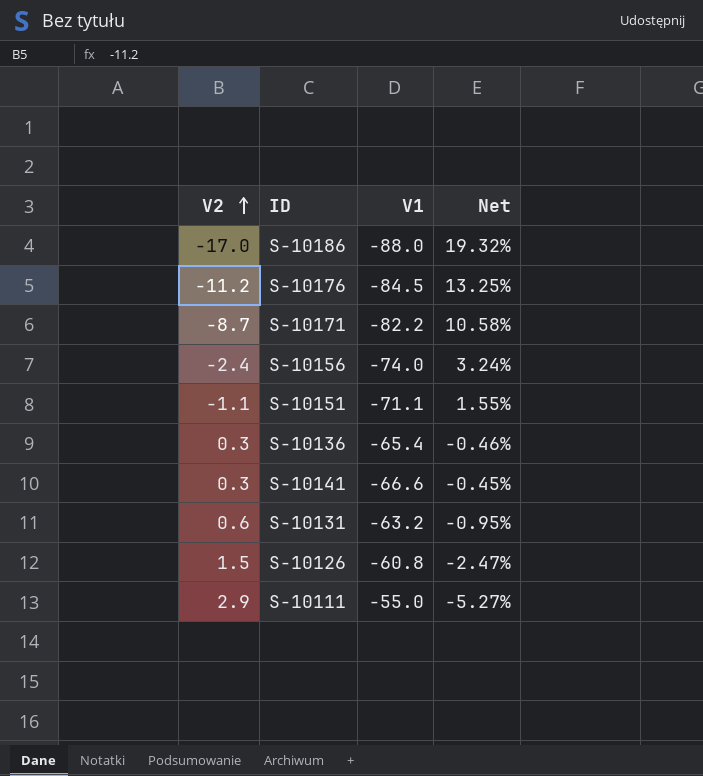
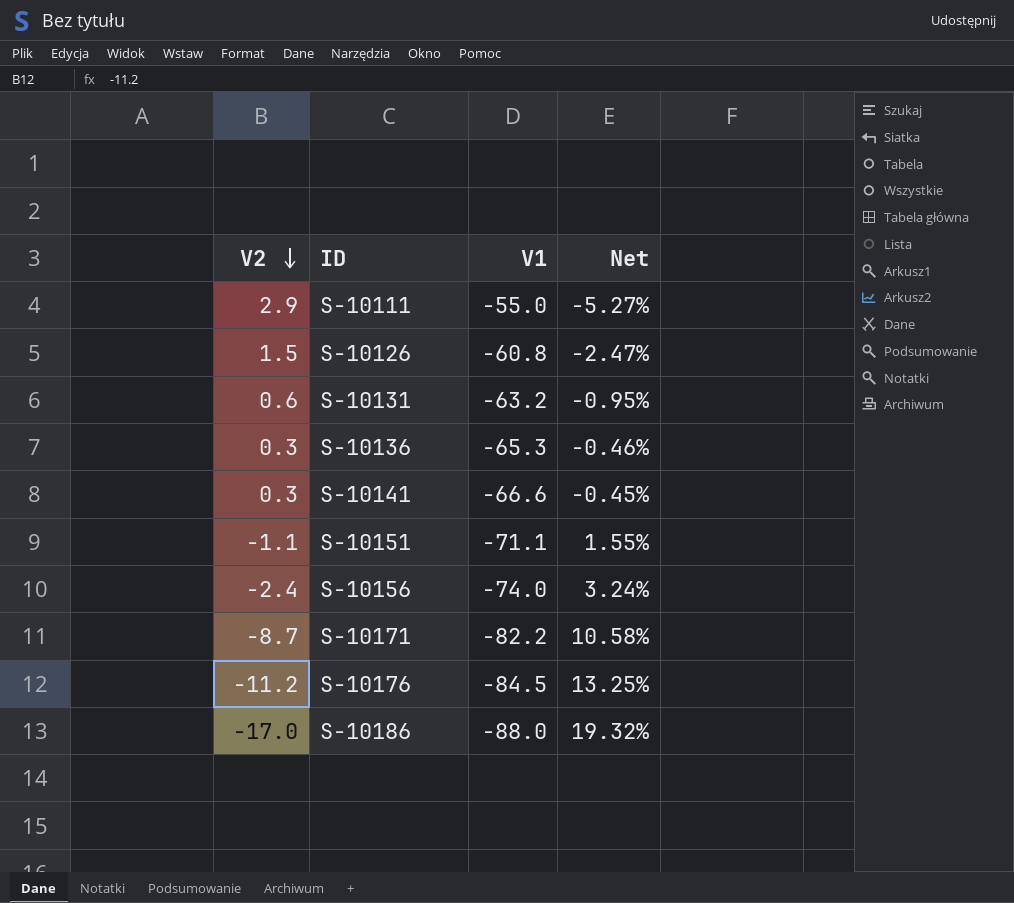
row order: V2 ascending -> V2 descending
S-10136 | V1: -65.4 -> -65.3

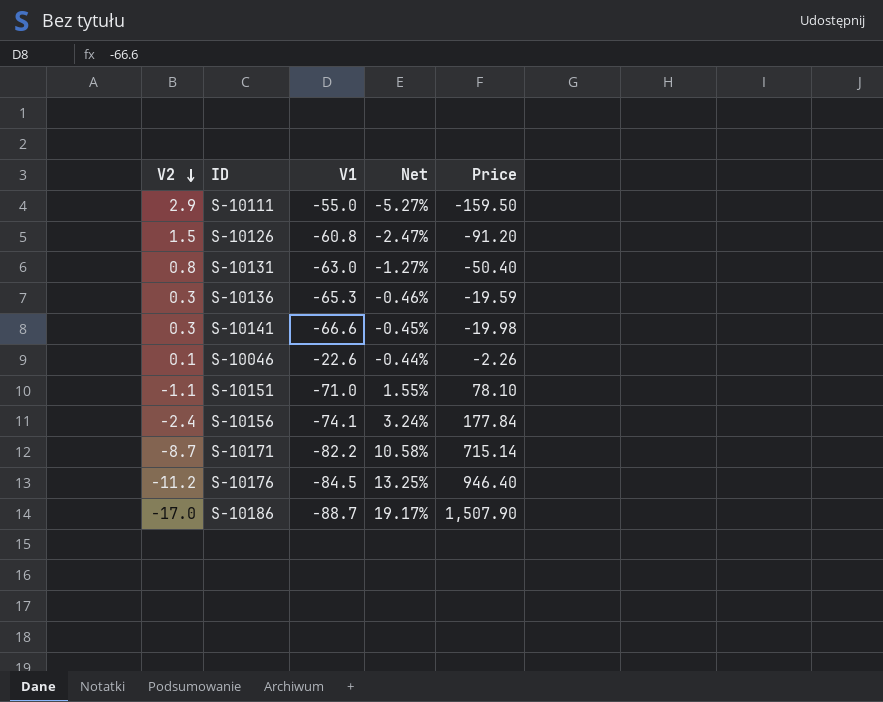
column Price | formula: none -> [V2] * [V1]
S-10131 | V2: 0.6 -> 0.8
S-10131 | V1: -63.2 -> -63.0
S-10131 | Net: -0.95% -> -1.27%
row S-10046: none -> 0.1 | -22.6 | -0.44% | -2.26
S-10151 | V1: -71.1 -> -71.0
S-10156 | V1: -74.0 -> -74.1
S-10186 | V1: -88.0 -> -88.7
S-10186 | Net: 19.32% -> 19.17%

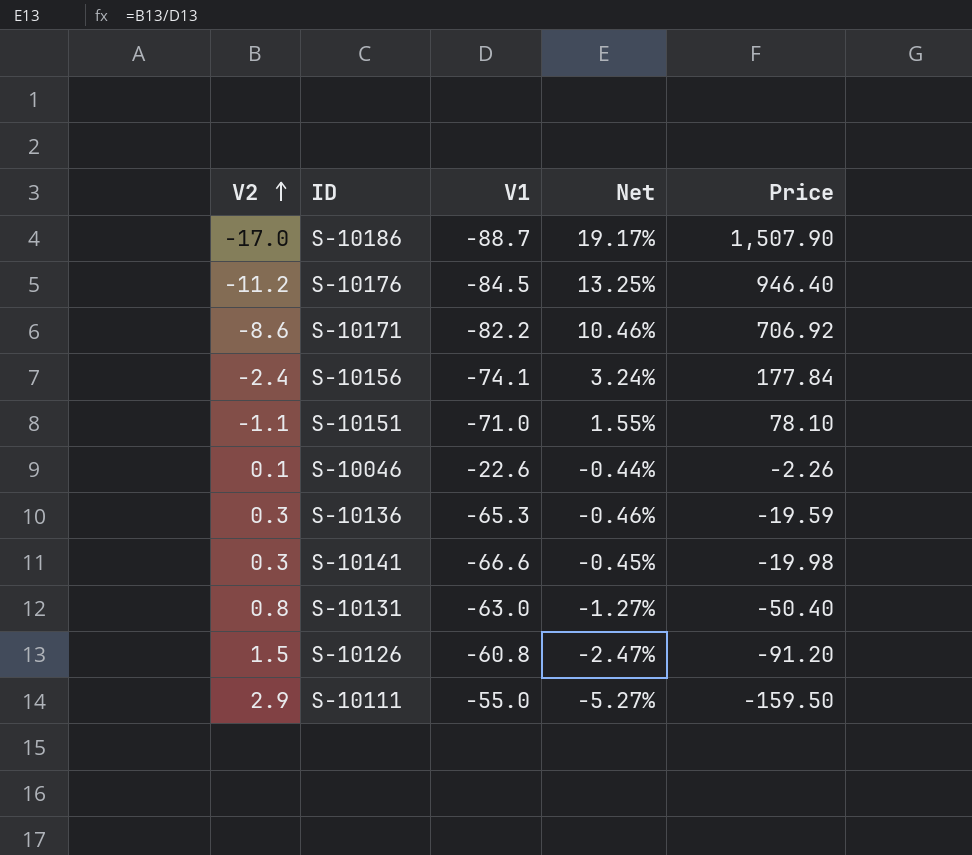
row order: V2 descending -> V2 ascending
S-10171 | V2: -8.7 -> -8.6
S-10171 | Net: 10.58% -> 10.46%
S-10171 | Price: 715.14 -> 706.92

